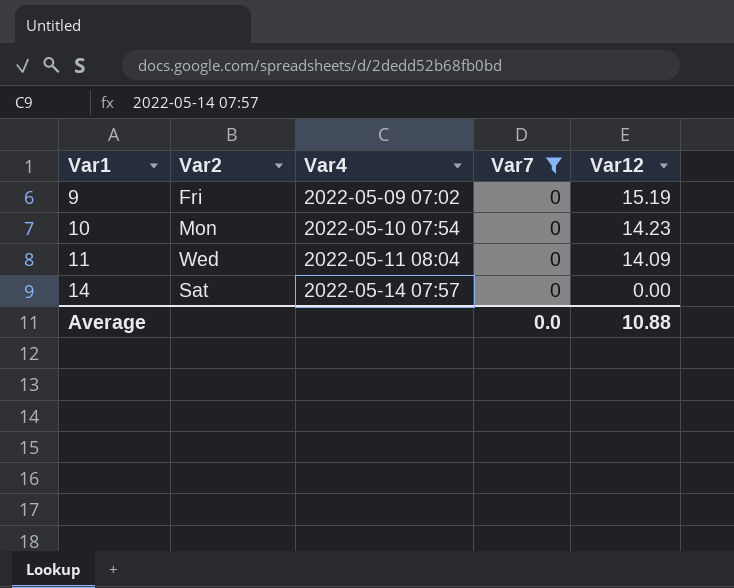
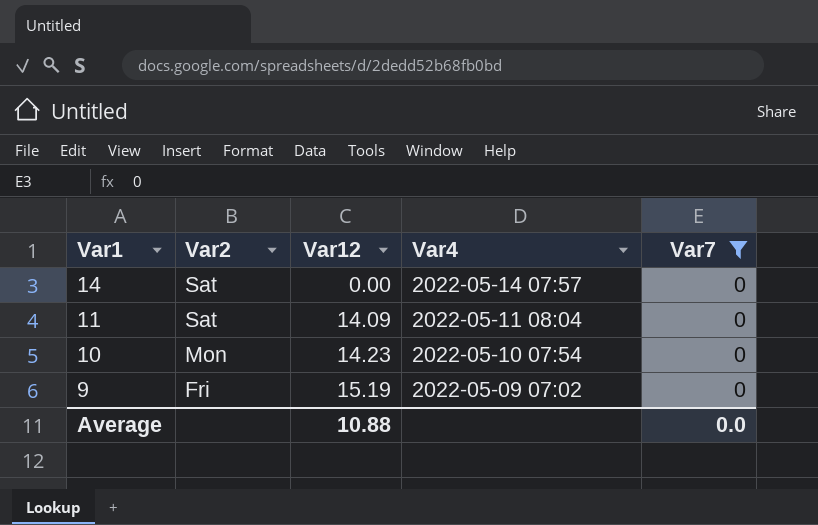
row order: Var1 ascending -> Var1 descending
column Var12 | position: 5 -> 3
11 | Var2: Wed -> Sat

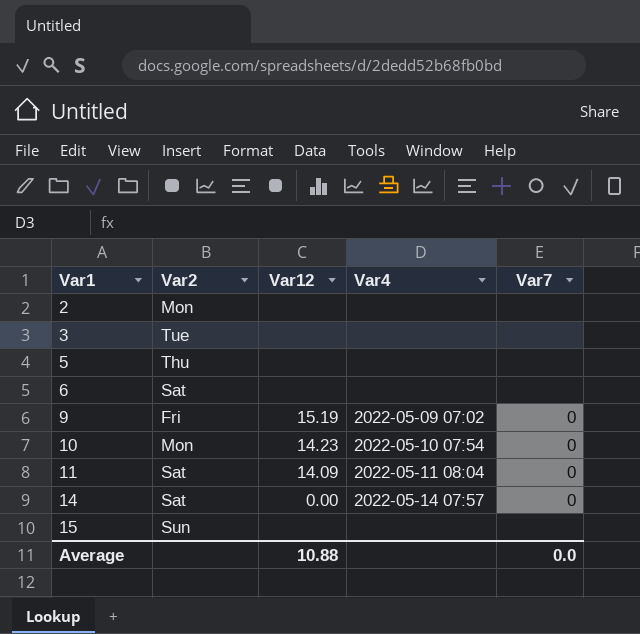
filter: Var7 = 0 -> none
row order: Var1 descending -> Var1 ascending

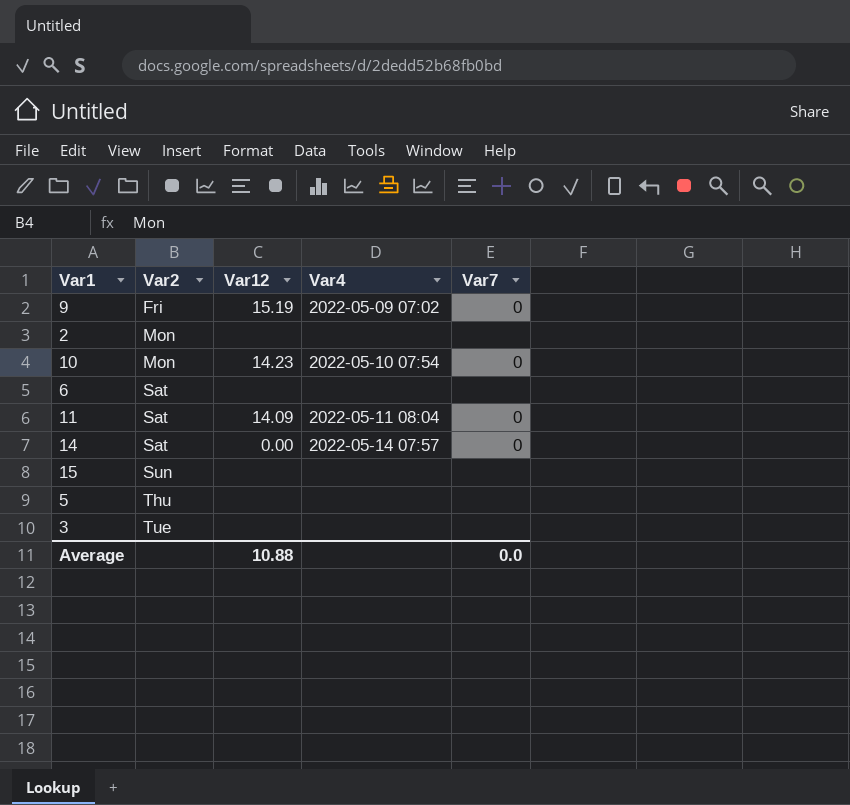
row order: Var1 ascending -> Var2 ascending

